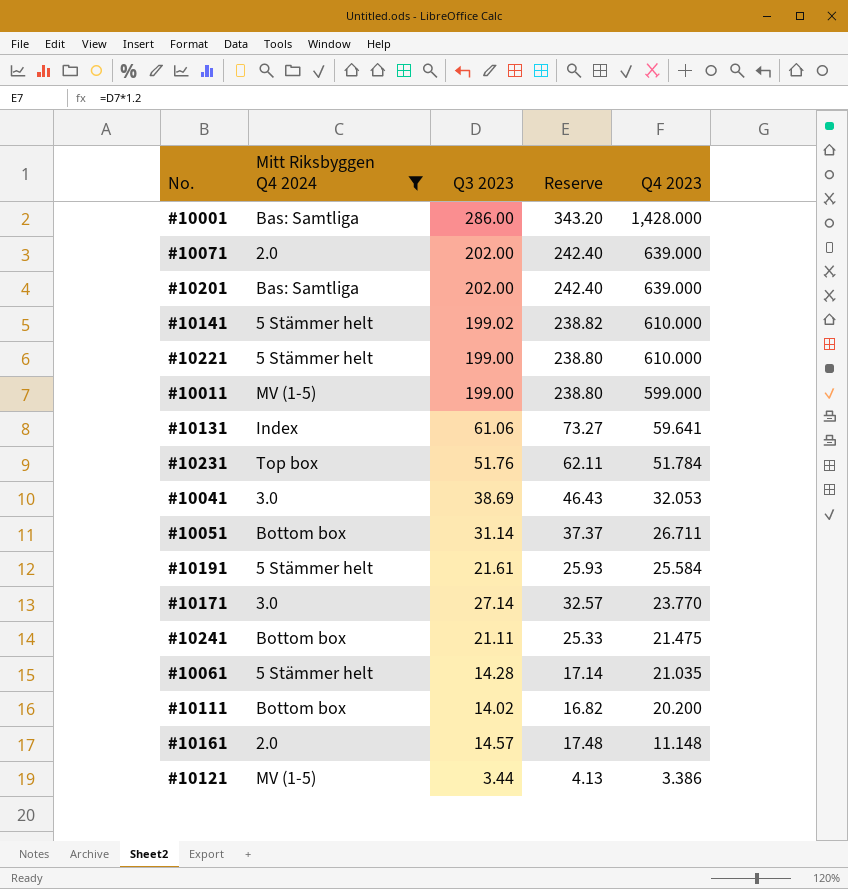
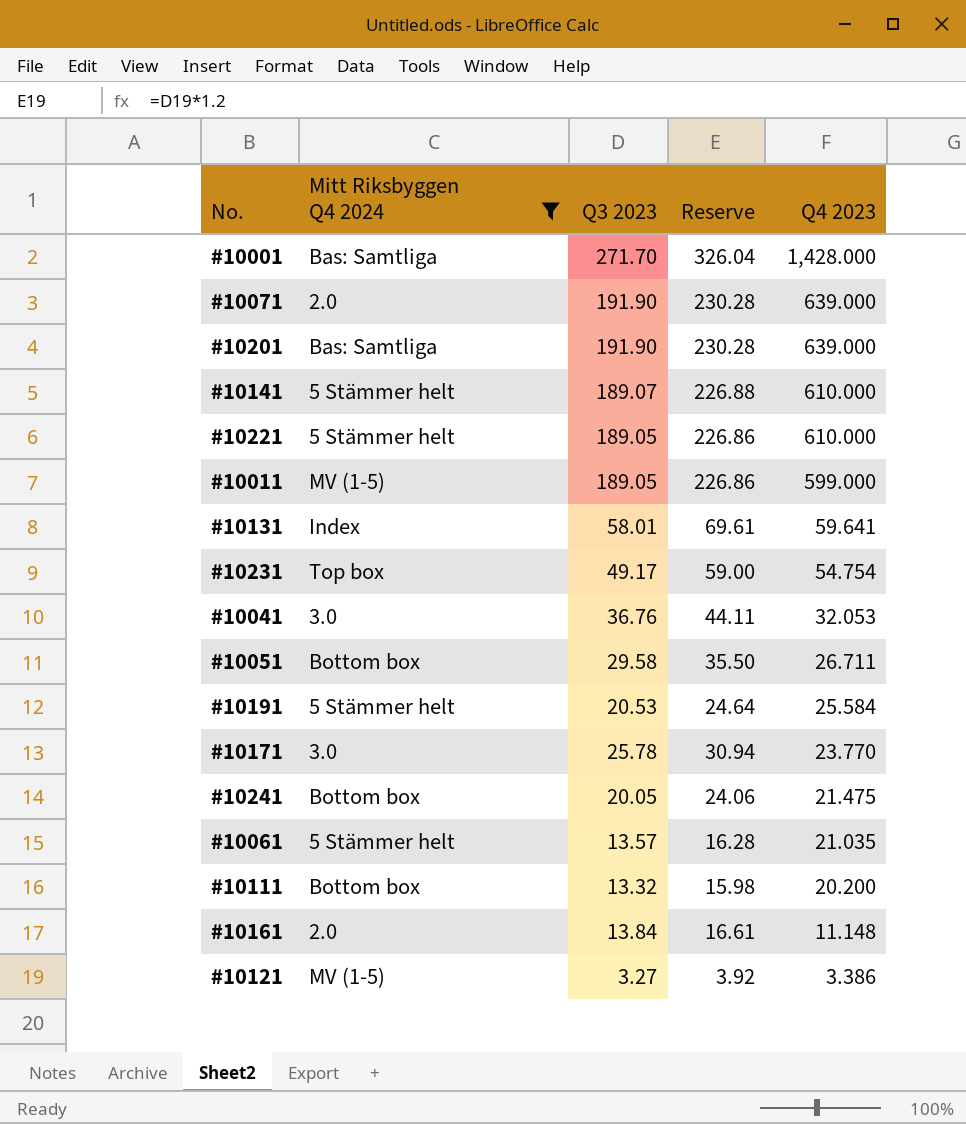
#10001 | Q3 2023: 286.00 -> 271.70
#10001 | Reserve: 343.20 -> 326.04
#10071 | Q3 2023: 202.00 -> 191.90
#10071 | Reserve: 242.40 -> 230.28
#10201 | Q3 2023: 202.00 -> 191.90
#10201 | Reserve: 242.40 -> 230.28
#10141 | Q3 2023: 199.02 -> 189.07
#10141 | Reserve: 238.82 -> 226.88
#10221 | Q3 2023: 199.00 -> 189.05
#10221 | Reserve: 238.80 -> 226.86
#10011 | Q3 2023: 199.00 -> 189.05
#10011 | Reserve: 238.80 -> 226.86
#10131 | Q3 2023: 61.06 -> 58.01
#10131 | Reserve: 73.27 -> 69.61
#10231 | Q3 2023: 51.76 -> 49.17
#10231 | Reserve: 62.11 -> 59.00
#10231 | Q4 2023: 51.784 -> 54.754
#10041 | Q3 2023: 38.69 -> 36.76
#10041 | Reserve: 46.43 -> 44.11
#10051 | Q3 2023: 31.14 -> 29.58
#10051 | Reserve: 37.37 -> 35.50
#10191 | Q3 2023: 21.61 -> 20.53
#10191 | Reserve: 25.93 -> 24.64
#10171 | Q3 2023: 27.14 -> 25.78
#10171 | Reserve: 32.57 -> 30.94
#10241 | Q3 2023: 21.11 -> 20.05
#10241 | Reserve: 25.33 -> 24.06
#10061 | Q3 2023: 14.28 -> 13.57
#10061 | Reserve: 17.14 -> 16.28
#10111 | Q3 2023: 14.02 -> 13.32
#10111 | Reserve: 16.82 -> 15.98
#10161 | Q3 2023: 14.57 -> 13.84
#10161 | Reserve: 17.48 -> 16.61
#10121 | Q3 2023: 3.44 -> 3.27
#10121 | Reserve: 4.13 -> 3.92

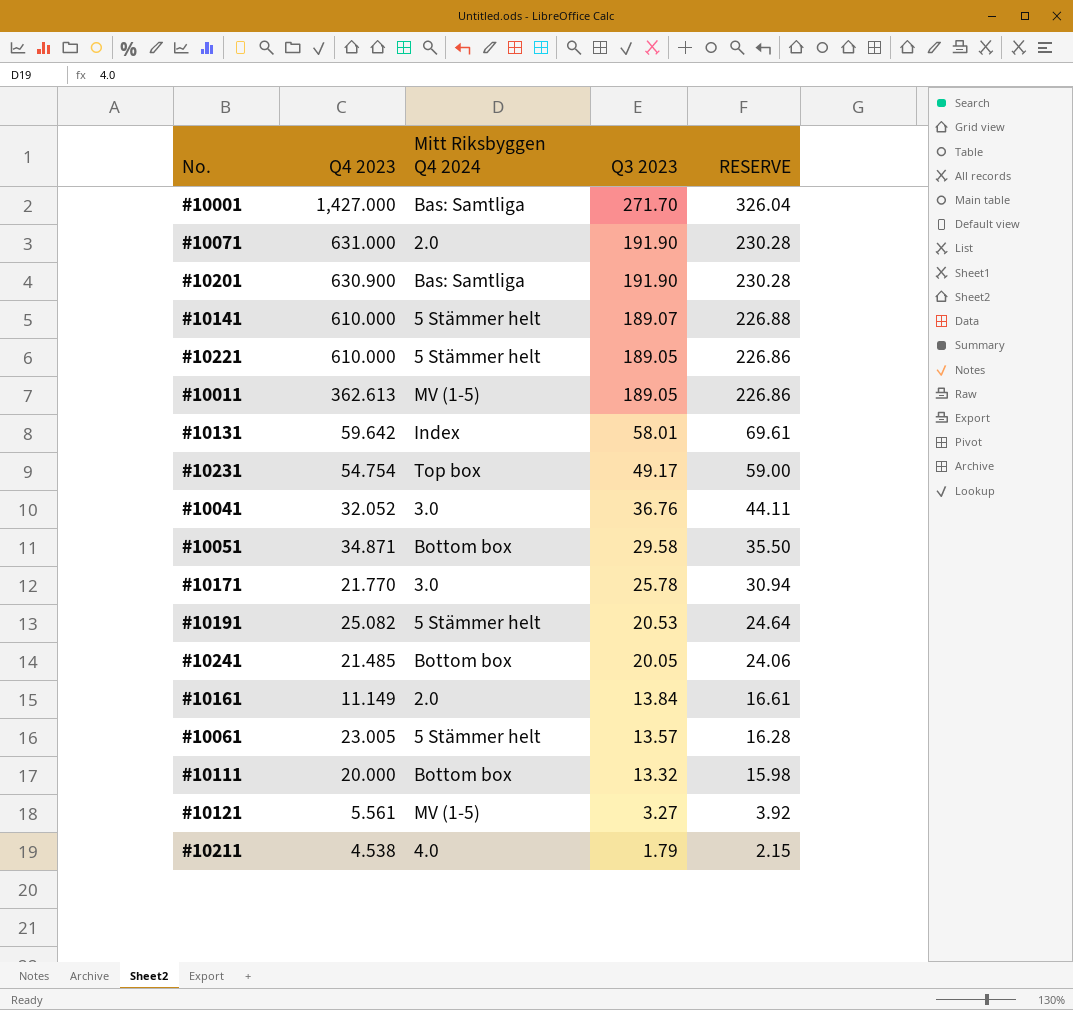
filter: Mitt Riksbyggen Q4 2024 != 4.0 -> none
row order: Q4 2023 descending -> Q3 2023 descending
column Q4 2023 | position: 5 -> 2
column name: Reserve -> RESERVE
#10001 | Q4 2023: 1,428.000 -> 1,427.000
#10071 | Q4 2023: 639.000 -> 631.000
#10201 | Q4 2023: 639.000 -> 630.900
#10011 | Q4 2023: 599.000 -> 362.613
#10131 | Q4 2023: 59.641 -> 59.642
#10041 | Q4 2023: 32.053 -> 32.052
#10051 | Q4 2023: 26.711 -> 34.871
#10171 | Q4 2023: 23.770 -> 21.770
#10191 | Q4 2023: 25.584 -> 25.082
#10241 | Q4 2023: 21.475 -> 21.485
#10161 | Q4 2023: 11.148 -> 11.149
#10061 | Q4 2023: 21.035 -> 23.005
#10111 | Q4 2023: 20.200 -> 20.000
#10121 | Q4 2023: 3.386 -> 5.561

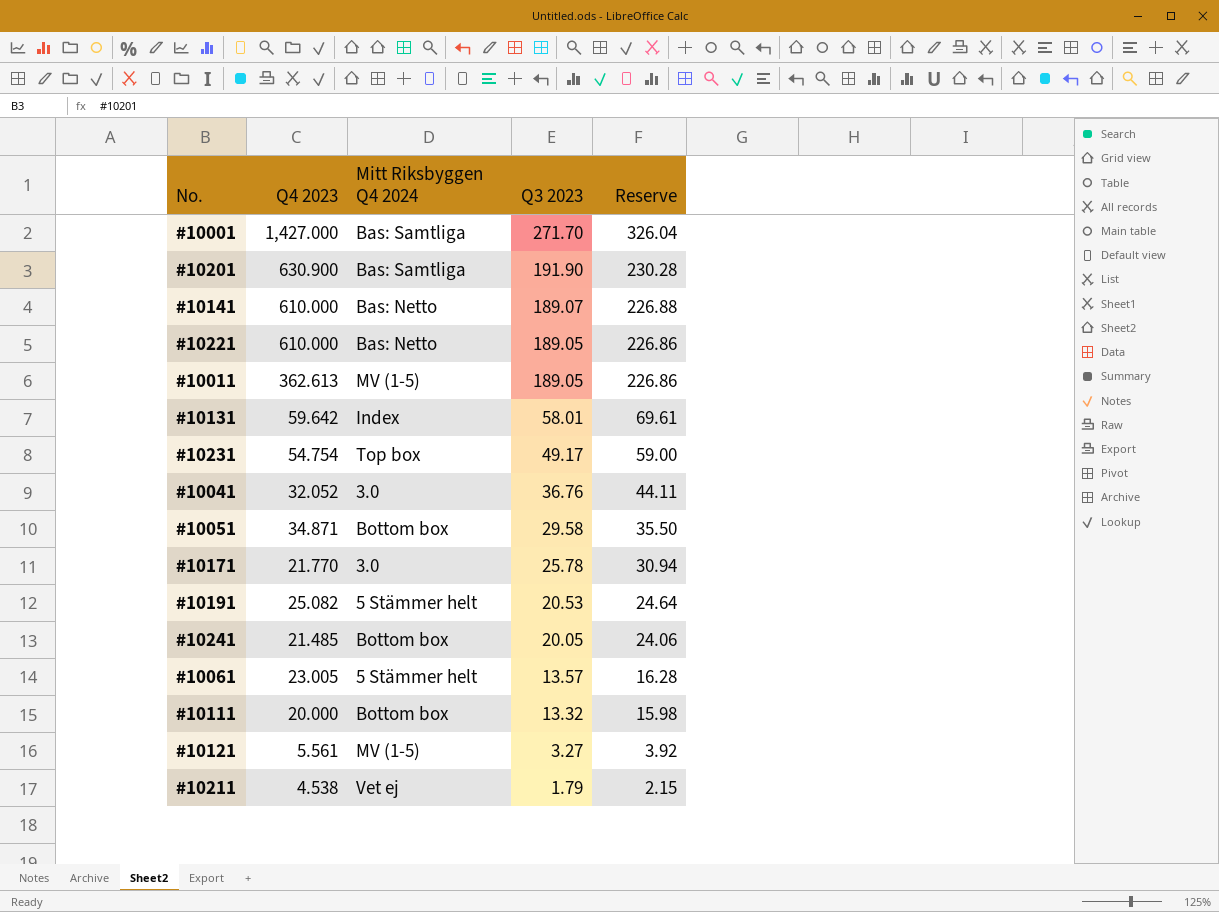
column name: RESERVE -> Reserve
row #10071: 631.000 | 2.0 | 191.90 | 230.28 -> none
row #10161: 11.149 | 2.0 | 13.84 | 16.61 -> none
#10141 | Mitt Riksbyggen Q4 2024: 5 Stämmer helt -> Bas: Netto
#10221 | Mitt Riksbyggen Q4 2024: 5 Stämmer helt -> Bas: Netto
#10211 | Mitt Riksbyggen Q4 2024: 4.0 -> Vet ej

